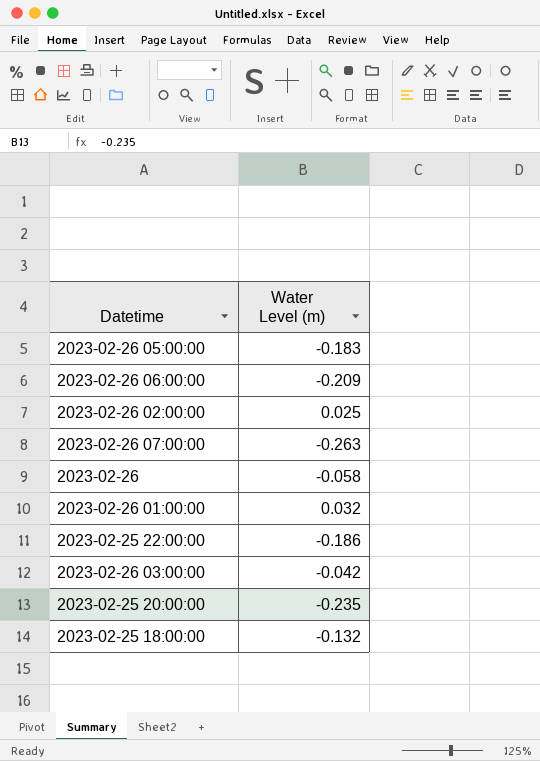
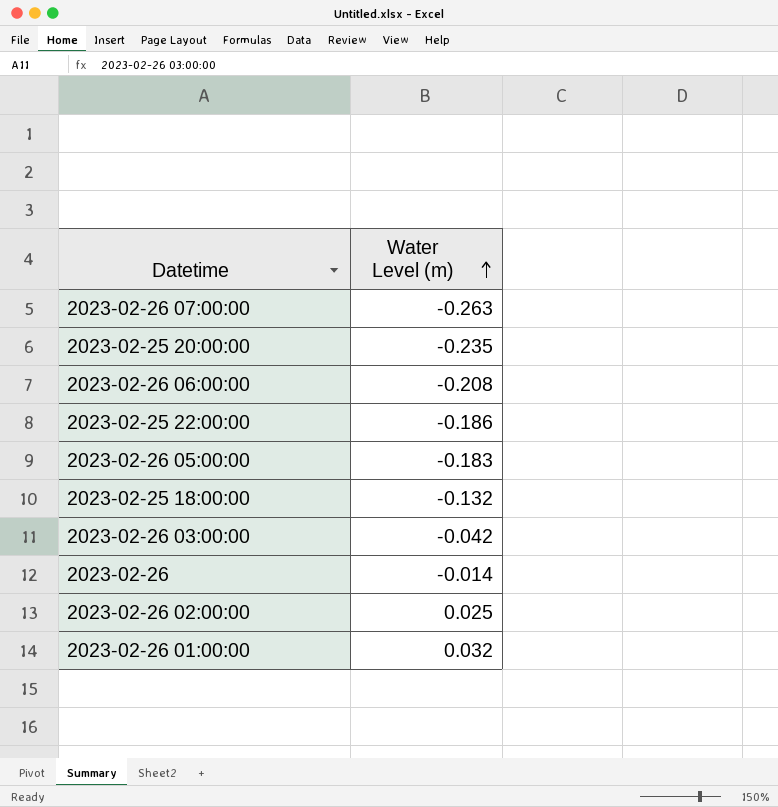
row order: none -> Water Level (m) ascending
2023-02-26 06:00:00 | Water Level (m): -0.209 -> -0.208
2023-02-26 | Water Level (m): -0.058 -> -0.014

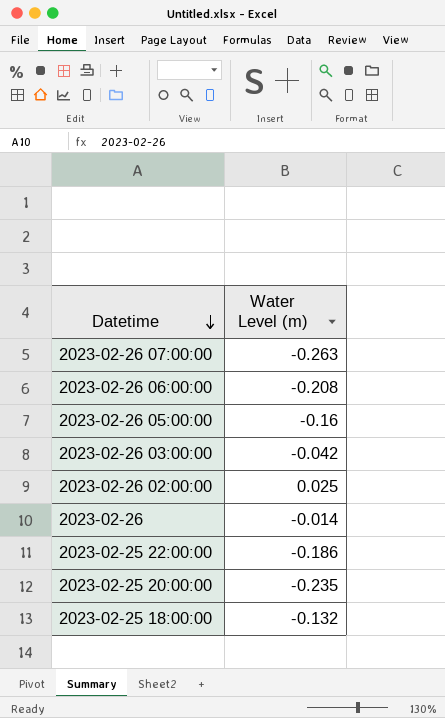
row order: Water Level (m) ascending -> Datetime descending
row 2023-02-26 01:00:00: 0.032 -> none
2023-02-26 05:00:00 | Water Level (m): -0.183 -> -0.16

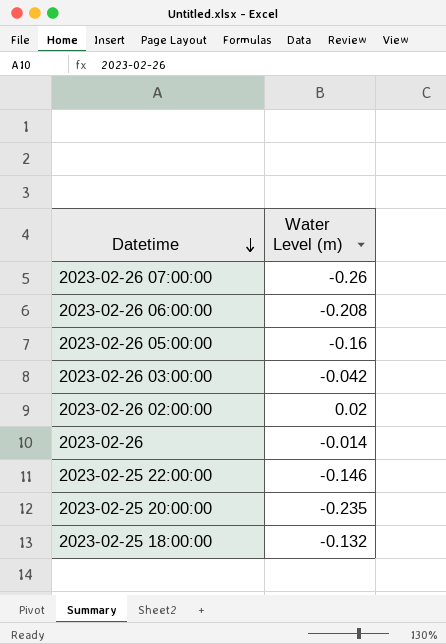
2023-02-26 07:00:00 | Water Level (m): -0.263 -> -0.26
2023-02-26 02:00:00 | Water Level (m): 0.025 -> 0.02
2023-02-25 22:00:00 | Water Level (m): -0.186 -> -0.146

